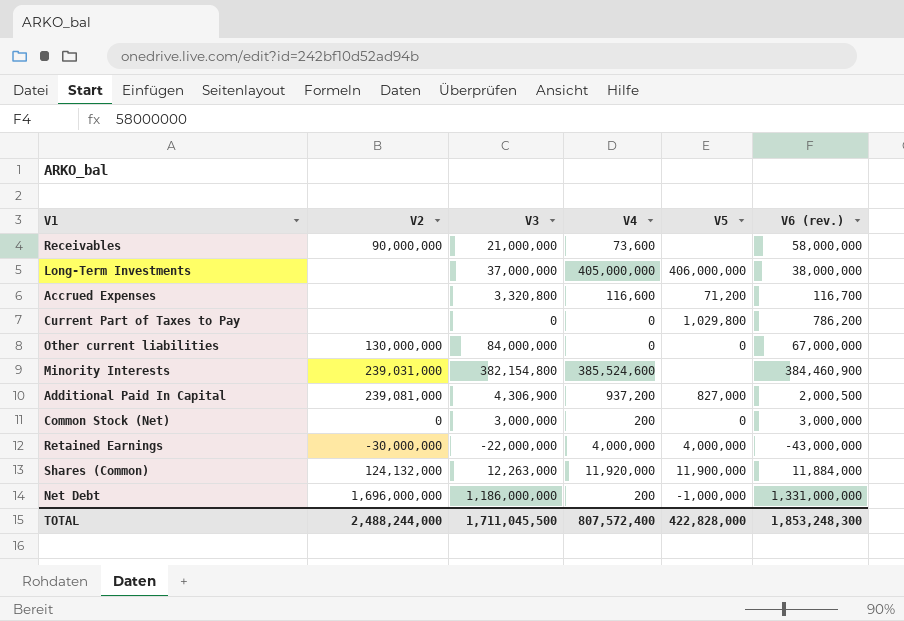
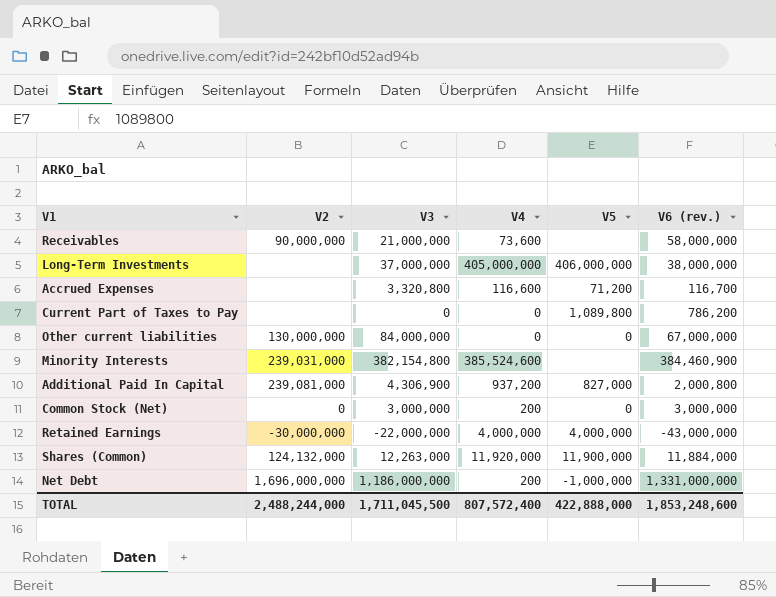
Current Part of Taxes to Pay | V5: 1,029,800 -> 1,089,800
Additional Paid In Capital | V6 (rev.): 2,000,500 -> 2,000,800
TOTAL | V5: 422,828,000 -> 422,888,000
TOTAL | V6 (rev.): 1,853,248,300 -> 1,853,248,600

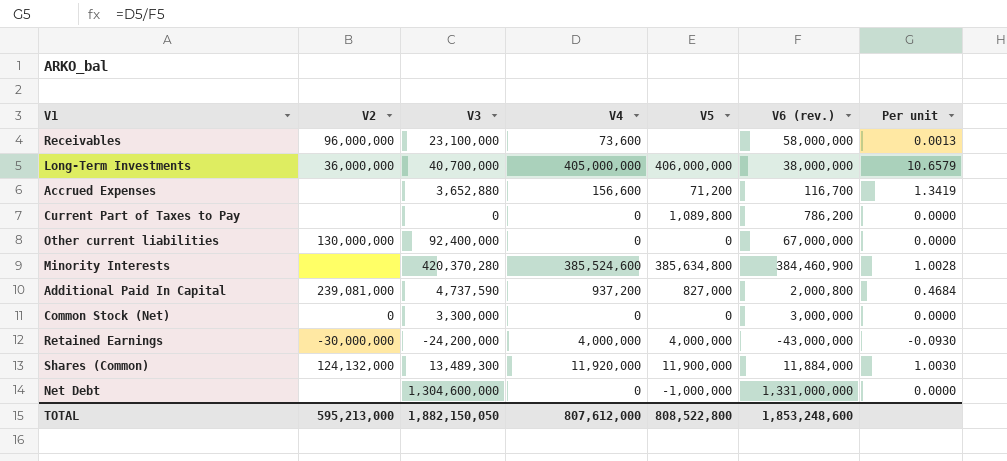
column Per unit | formula: none -> [V4] / [V6 (rev.)]
Receivables | V2: 90,000,000 -> 96,000,000
Receivables | V3: 21,000,000 -> 23,100,000
Long-Term Investments | V2: none -> 36,000,000
Long-Term Investments | V3: 37,000,000 -> 40,700,000
Accrued Expenses | V3: 3,320,800 -> 3,652,880
Accrued Expenses | V4: 116,600 -> 156,600
Other current liabilities | V3: 84,000,000 -> 92,400,000
Minority Interests | V2: 239,031,000 -> none
Minority Interests | V3: 382,154,800 -> 420,370,280
Minority Interests | V5: none -> 385,634,800
Additional Paid In Capital | V3: 4,306,900 -> 4,737,590
Common Stock (Net) | V3: 3,000,000 -> 3,300,000
Common Stock (Net) | V4: 200 -> 0
Retained Earnings | V3: -22,000,000 -> -24,200,000
Shares (Common) | V3: 12,263,000 -> 13,489,300
Net Debt | V2: 1,696,000,000 -> none
Net Debt | V3: 1,186,000,000 -> 1,304,600,000
Net Debt | V4: 200 -> 0
TOTAL | V2: 2,488,244,000 -> 595,213,000
TOTAL | V3: 1,711,045,500 -> 1,882,150,050
TOTAL | V4: 807,572,400 -> 807,612,000
TOTAL | V5: 422,888,000 -> 808,522,800

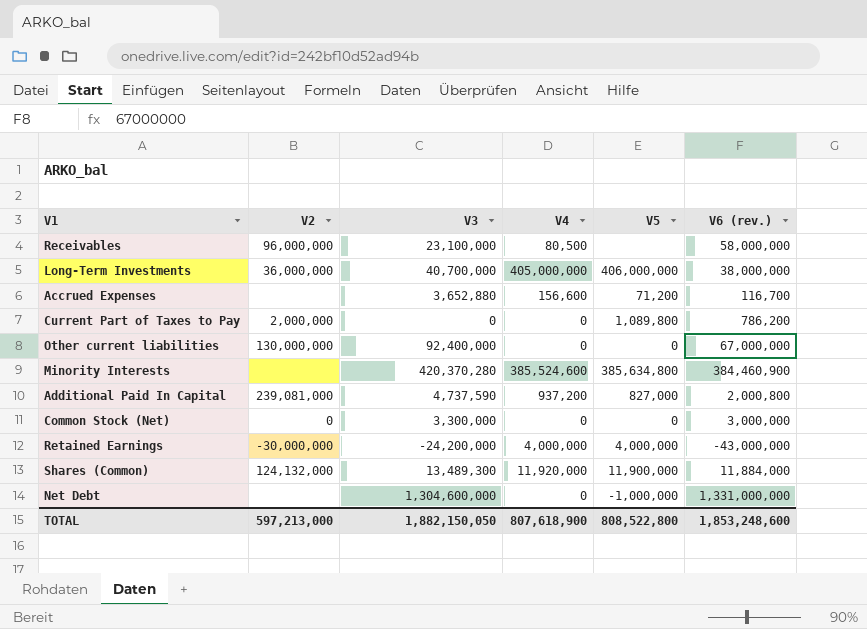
column Per unit | formula: [V4] / [V6 (rev.)] -> none
Receivables | V4: 73,600 -> 80,500
Current Part of Taxes to Pay | V2: none -> 2,000,000
TOTAL | V2: 595,213,000 -> 597,213,000
TOTAL | V4: 807,612,000 -> 807,618,900

